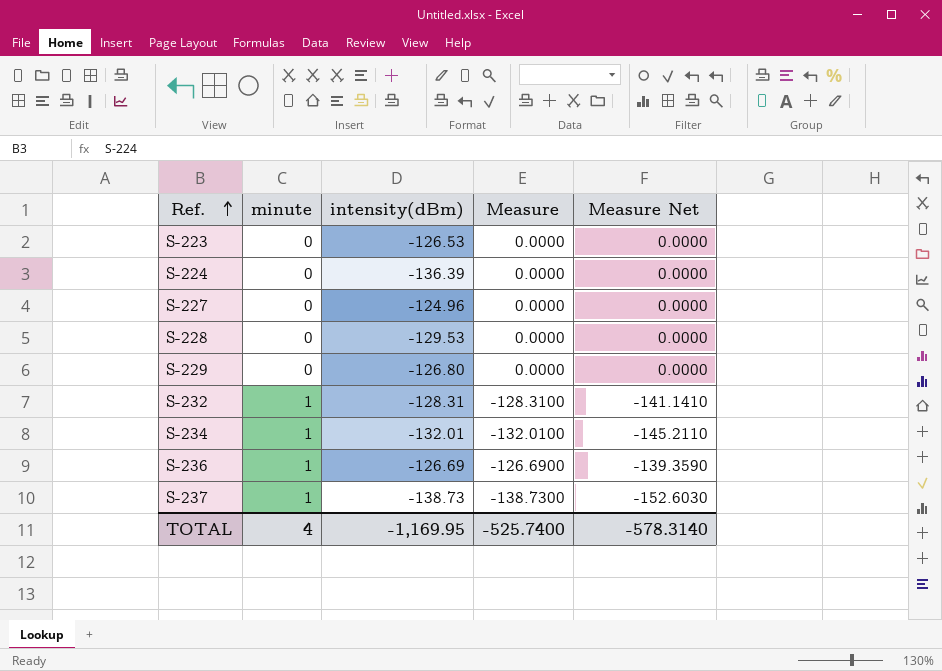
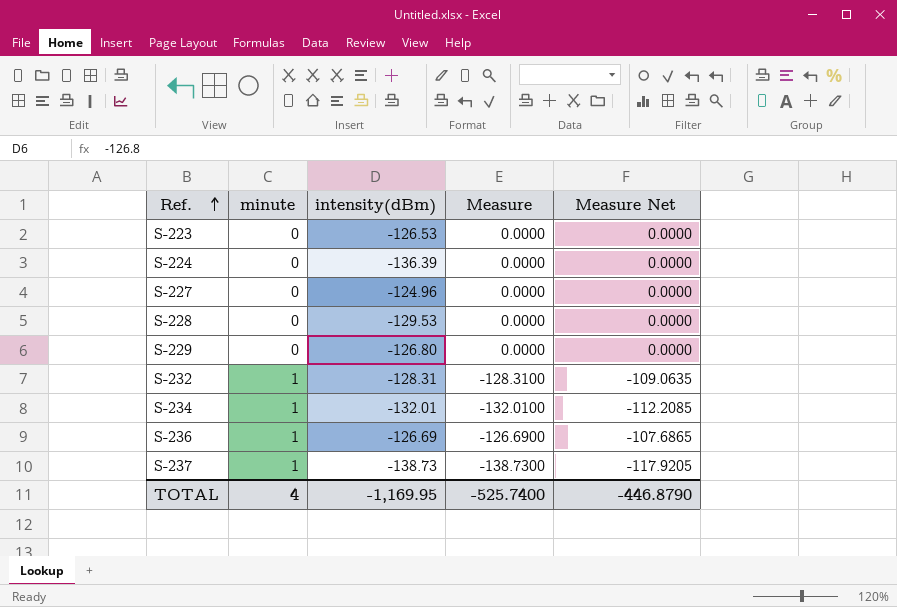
column Measure Net | formula: [Measure] * 1.1 -> [Measure] * 0.85
TOTAL | Measure Net: -578.3140 -> -446.8790

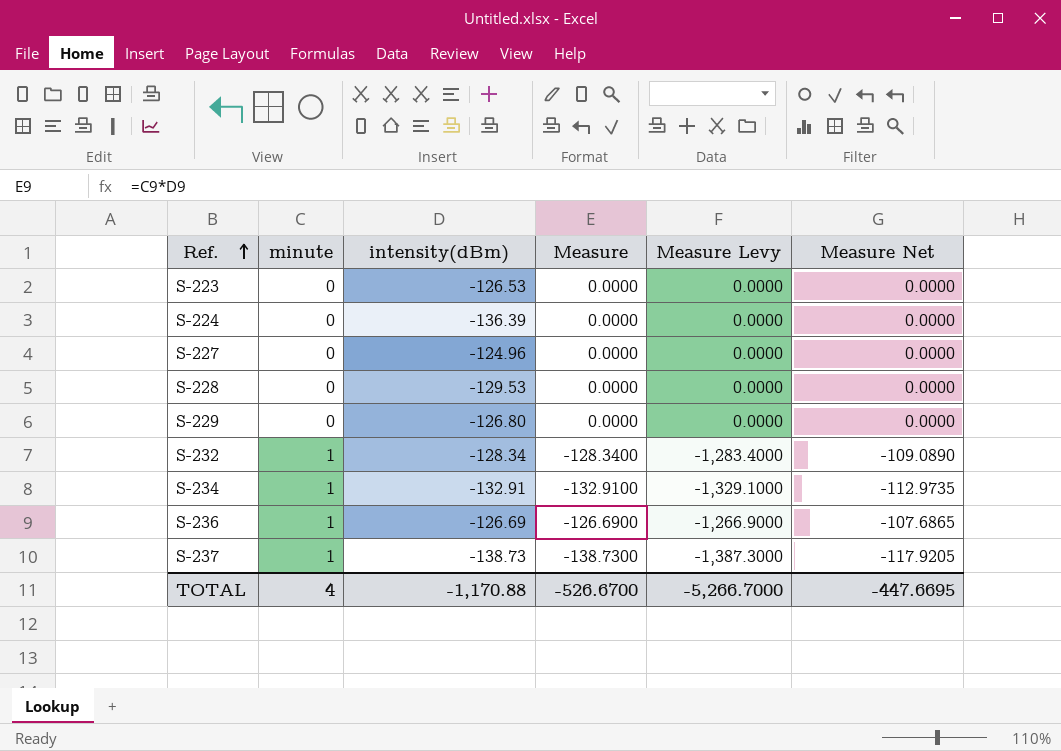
column Measure Levy | formula: none -> [Measure] * 10
S-232 | intensity(dBm): -128.31 -> -128.34
S-232 | Measure: -128.3100 -> -128.3400
S-232 | Measure Net: -109.0635 -> -109.0890
S-234 | intensity(dBm): -132.01 -> -132.91
S-234 | Measure: -132.0100 -> -132.9100
S-234 | Measure Net: -112.2085 -> -112.9735
TOTAL | intensity(dBm): -1,169.95 -> -1,170.88
TOTAL | Measure: -525.7400 -> -526.6700
TOTAL | Measure Net: -446.8790 -> -447.6695

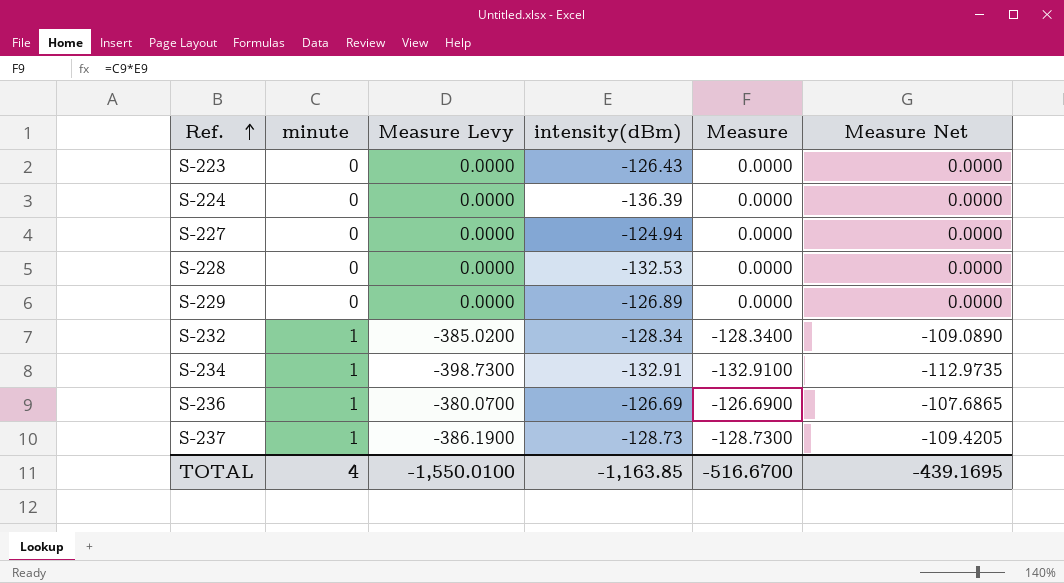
column Measure Levy | formula: [Measure] * 10 -> [Measure] * 3
column Measure Levy | position: 5 -> 3
S-223 | intensity(dBm): -126.53 -> -126.43
S-227 | intensity(dBm): -124.96 -> -124.94
S-228 | intensity(dBm): -129.53 -> -132.53
S-229 | intensity(dBm): -126.80 -> -126.89
S-237 | intensity(dBm): -138.73 -> -128.73
S-237 | Measure: -138.7300 -> -128.7300
S-237 | Measure Net: -117.9205 -> -109.4205
TOTAL | Measure Levy: -5,266.7000 -> -1,550.0100
TOTAL | intensity(dBm): -1,170.88 -> -1,163.85
TOTAL | Measure: -526.6700 -> -516.6700
TOTAL | Measure Net: -447.6695 -> -439.1695

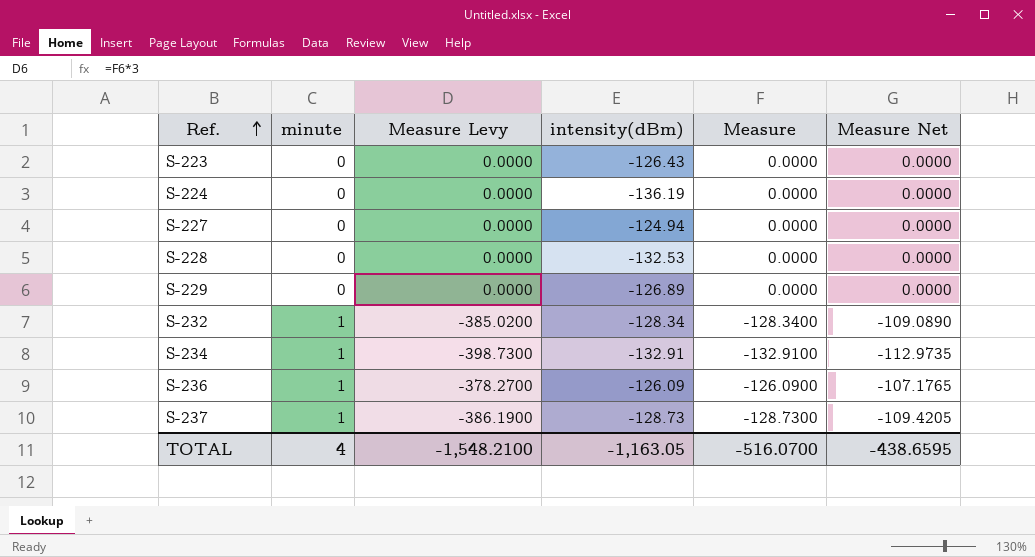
S-224 | intensity(dBm): -136.39 -> -136.19
S-236 | Measure Levy: -380.0700 -> -378.2700
S-236 | intensity(dBm): -126.69 -> -126.09
S-236 | Measure: -126.6900 -> -126.0900
S-236 | Measure Net: -107.6865 -> -107.1765
TOTAL | Measure Levy: -1,550.0100 -> -1,548.2100
TOTAL | intensity(dBm): -1,163.85 -> -1,163.05
TOTAL | Measure: -516.6700 -> -516.0700
TOTAL | Measure Net: -439.1695 -> -438.6595

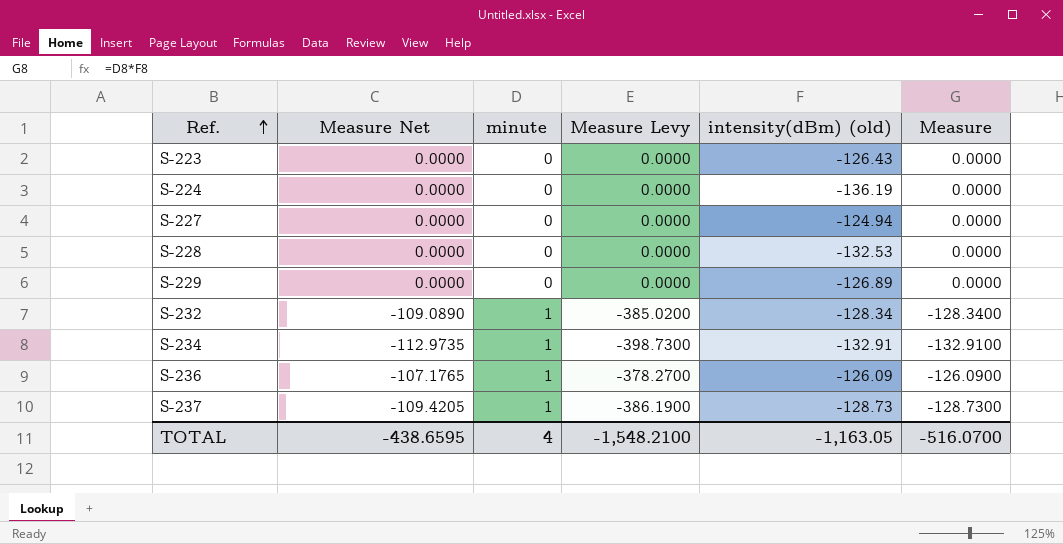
column Measure Net | position: 6 -> 2
column name: intensity(dBm) -> intensity(dBm) (old)

